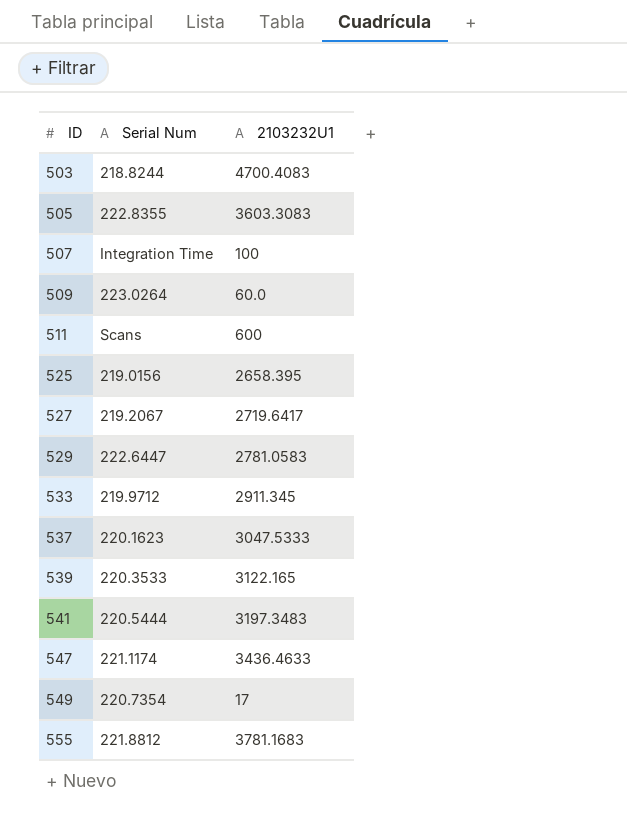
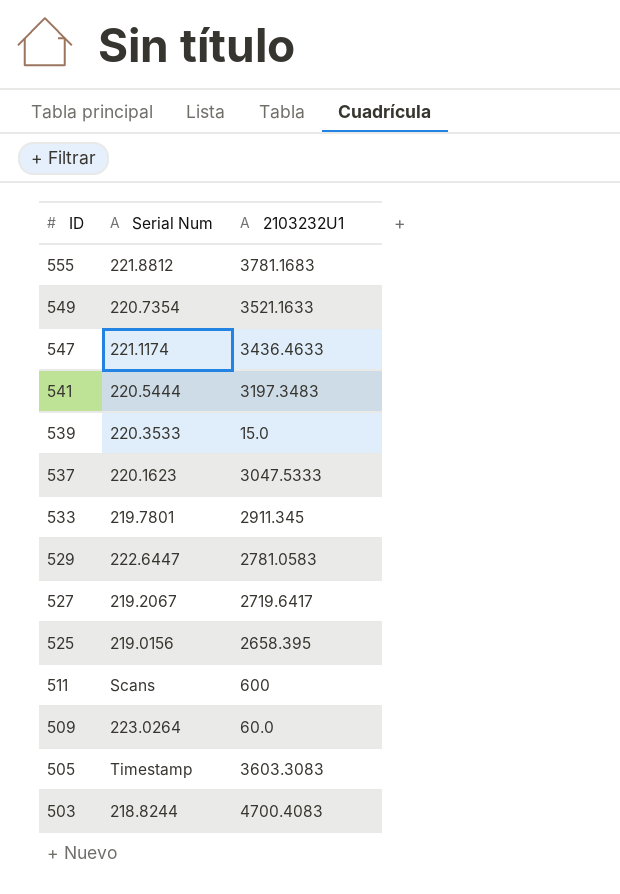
row order: ID ascending -> ID descending
row 507: Integration Time | 100 -> none
549 | 2103232U1: 17 -> 3521.1633
539 | 2103232U1: 3122.165 -> 15.0
533 | Serial Num: 219.9712 -> 219.7801
505 | Serial Num: 222.8355 -> Timestamp

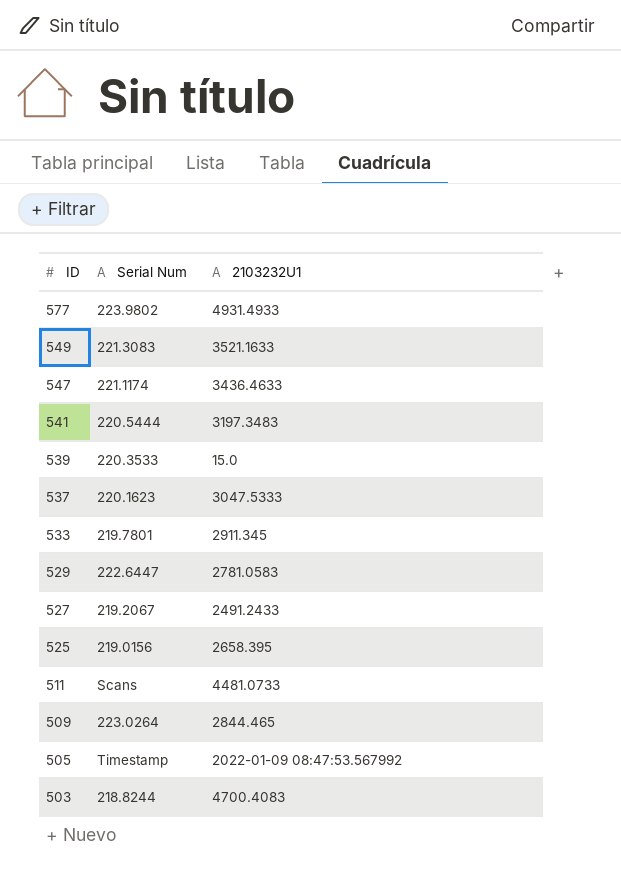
row 555: 221.8812 | 3781.1683 -> none
row 577: none -> 223.9802 | 4931.4933
549 | Serial Num: 220.7354 -> 221.3083
527 | 2103232U1: 2719.6417 -> 2491.2433
511 | 2103232U1: 600 -> 4481.0733
509 | 2103232U1: 60.0 -> 2844.465
505 | 2103232U1: 3603.3083 -> 2022-01-09 08:47:53.567992

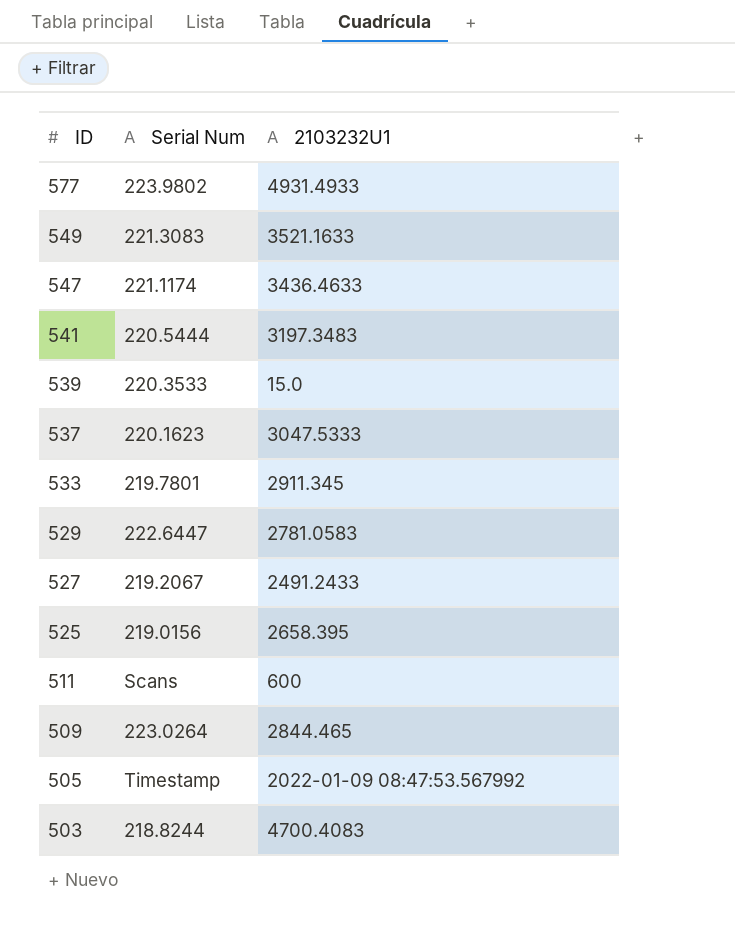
511 | 2103232U1: 4481.0733 -> 600

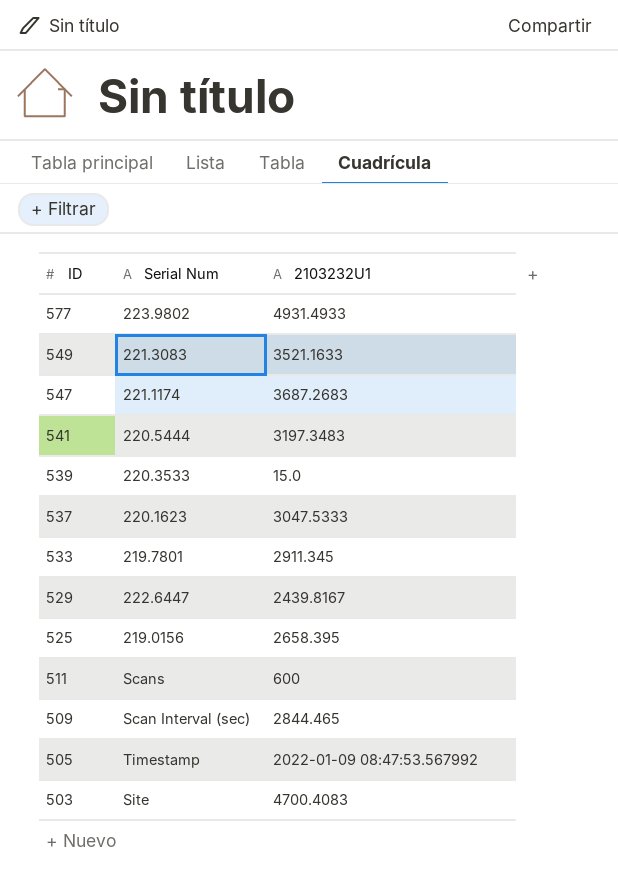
row 527: 219.2067 | 2491.2433 -> none
547 | 2103232U1: 3436.4633 -> 3687.2683
529 | 2103232U1: 2781.0583 -> 2439.8167
509 | Serial Num: 223.0264 -> Scan Interval (sec)
503 | Serial Num: 218.8244 -> Site

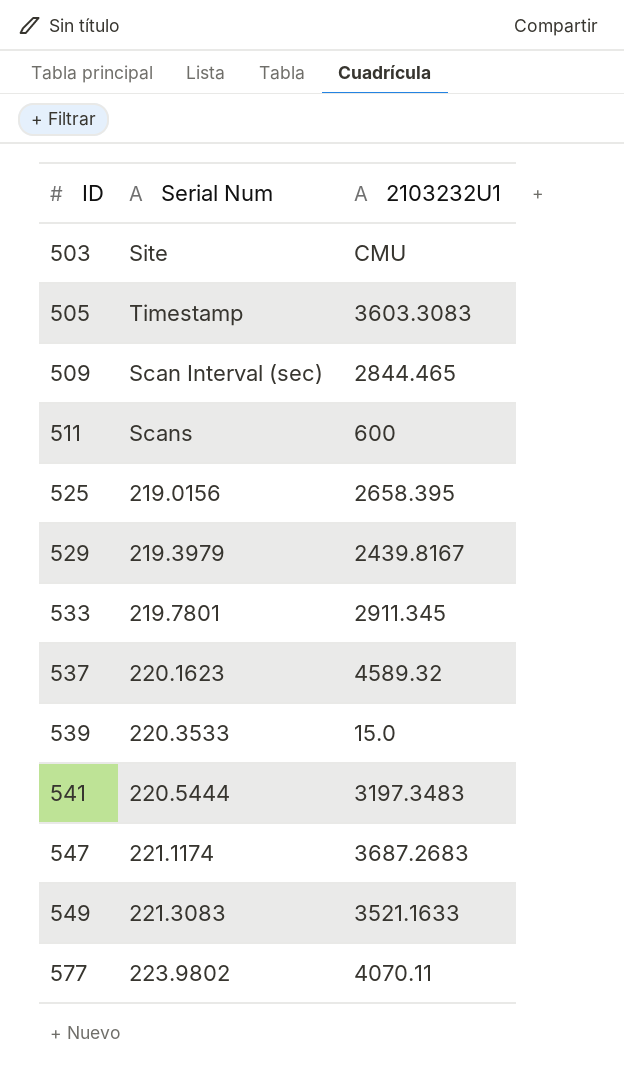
row order: ID descending -> ID ascending
503 | 2103232U1: 4700.4083 -> CMU
505 | 2103232U1: 2022-01-09 08:47:53.567992 -> 3603.3083
529 | Serial Num: 222.6447 -> 219.3979
537 | 2103232U1: 3047.5333 -> 4589.32
577 | 2103232U1: 4931.4933 -> 4070.11

